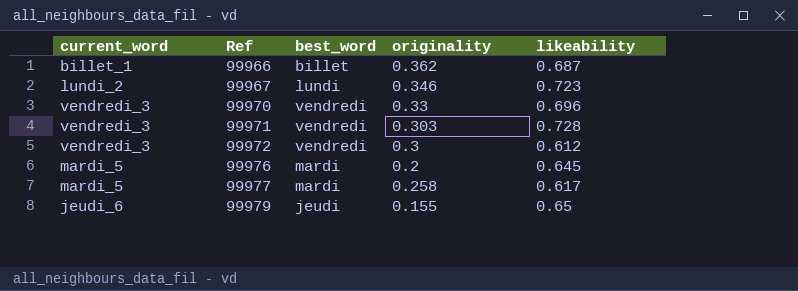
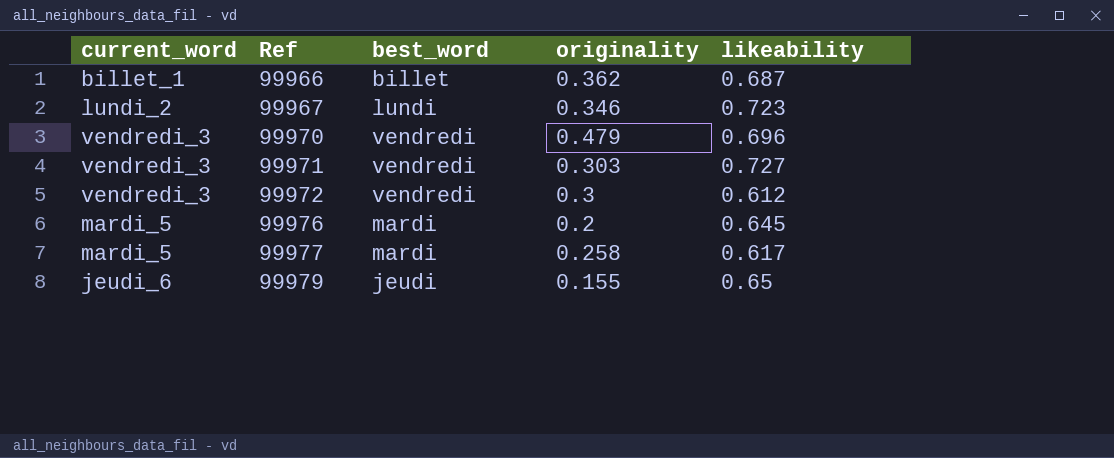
99970 | originality: 0.33 -> 0.479
99971 | likeability: 0.728 -> 0.727

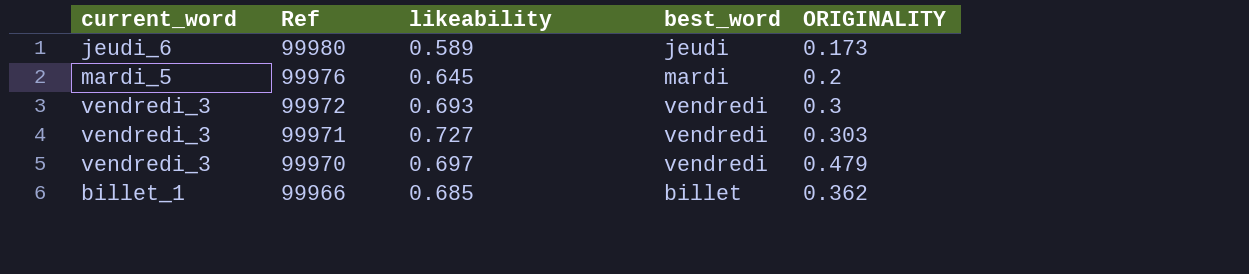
row order: Ref ascending -> Ref descending
column likeability | position: 5 -> 3
column name: originality -> ORIGINALITY
row 99967: lundi_2 | lundi | 0.346 | 0.723 -> none
row 99977: mardi_5 | mardi | 0.258 | 0.617 -> none
row 99979: jeudi_6 | jeudi | 0.155 | 0.65 -> none
row 99980: none -> jeudi_6 | 0.589 | jeudi | 0.173
99972 | likeability: 0.612 -> 0.693
99970 | likeability: 0.696 -> 0.697
99966 | likeability: 0.687 -> 0.685

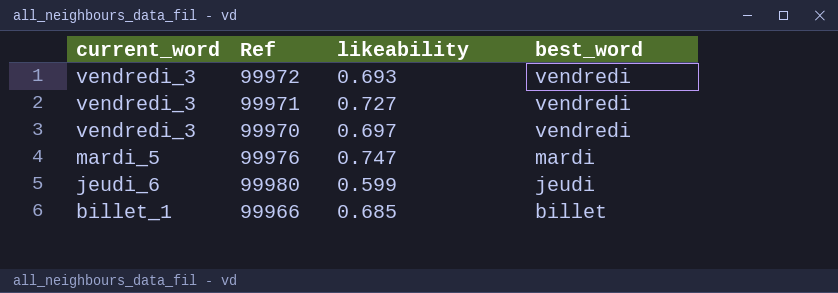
row order: Ref descending -> current_word descending
column ORIGINALITY | position: 5 -> none
99976 | likeability: 0.645 -> 0.747
99980 | likeability: 0.589 -> 0.599

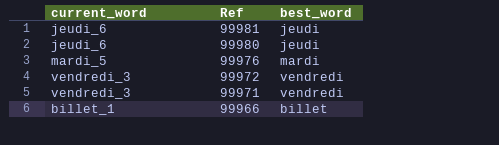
row order: current_word descending -> Ref descending
column likeability | position: 3 -> none
row 99970: vendredi_3 | 0.697 | vendredi -> none
row 99981: none -> jeudi_6 | jeudi

